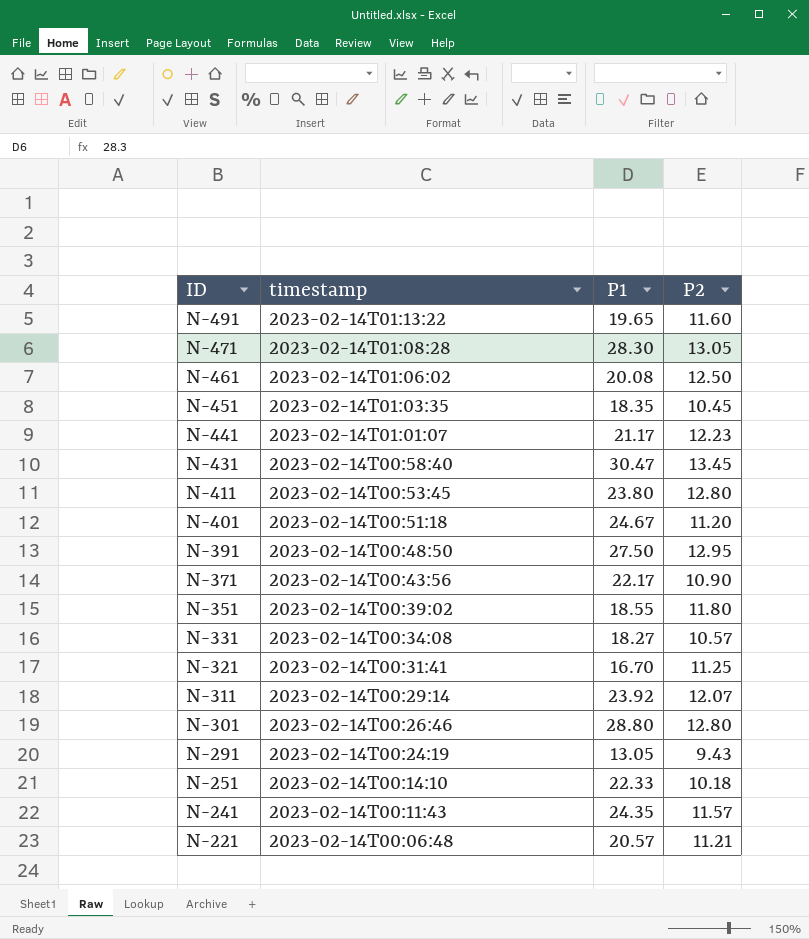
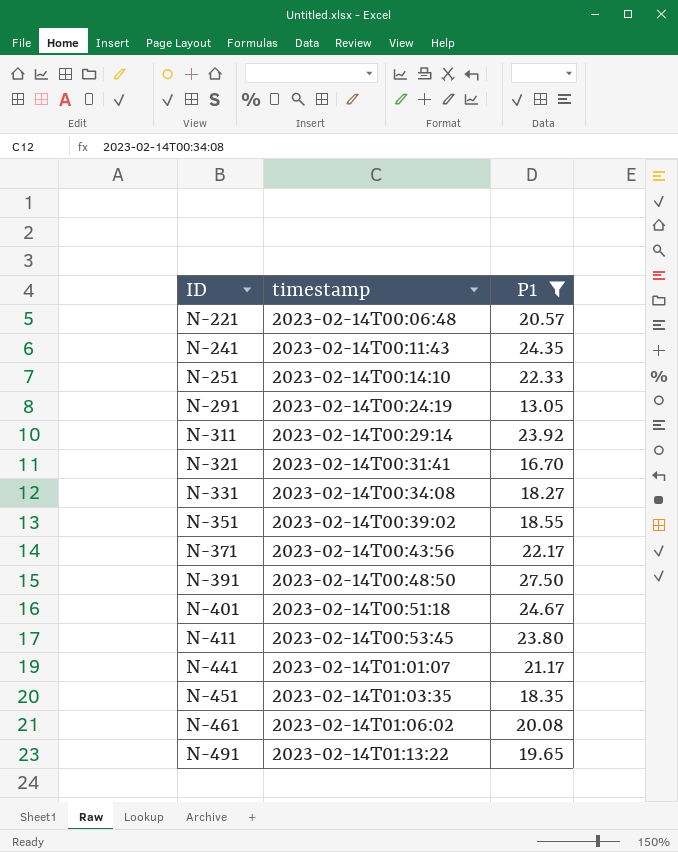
filter: none -> P1 <= 27.50
row order: ID descending -> ID ascending
column P2 | position: 4 -> none

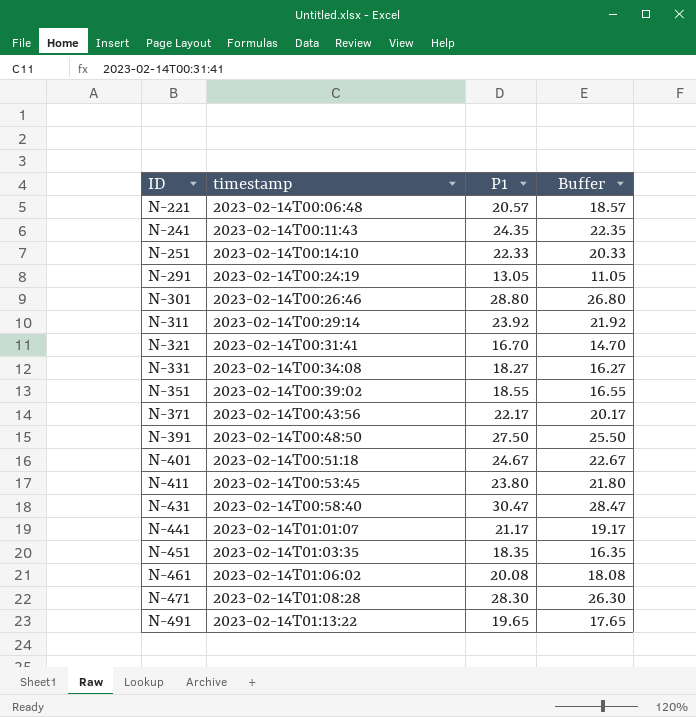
filter: P1 <= 27.50 -> none
column Buffer | formula: none -> [P1] - 2

